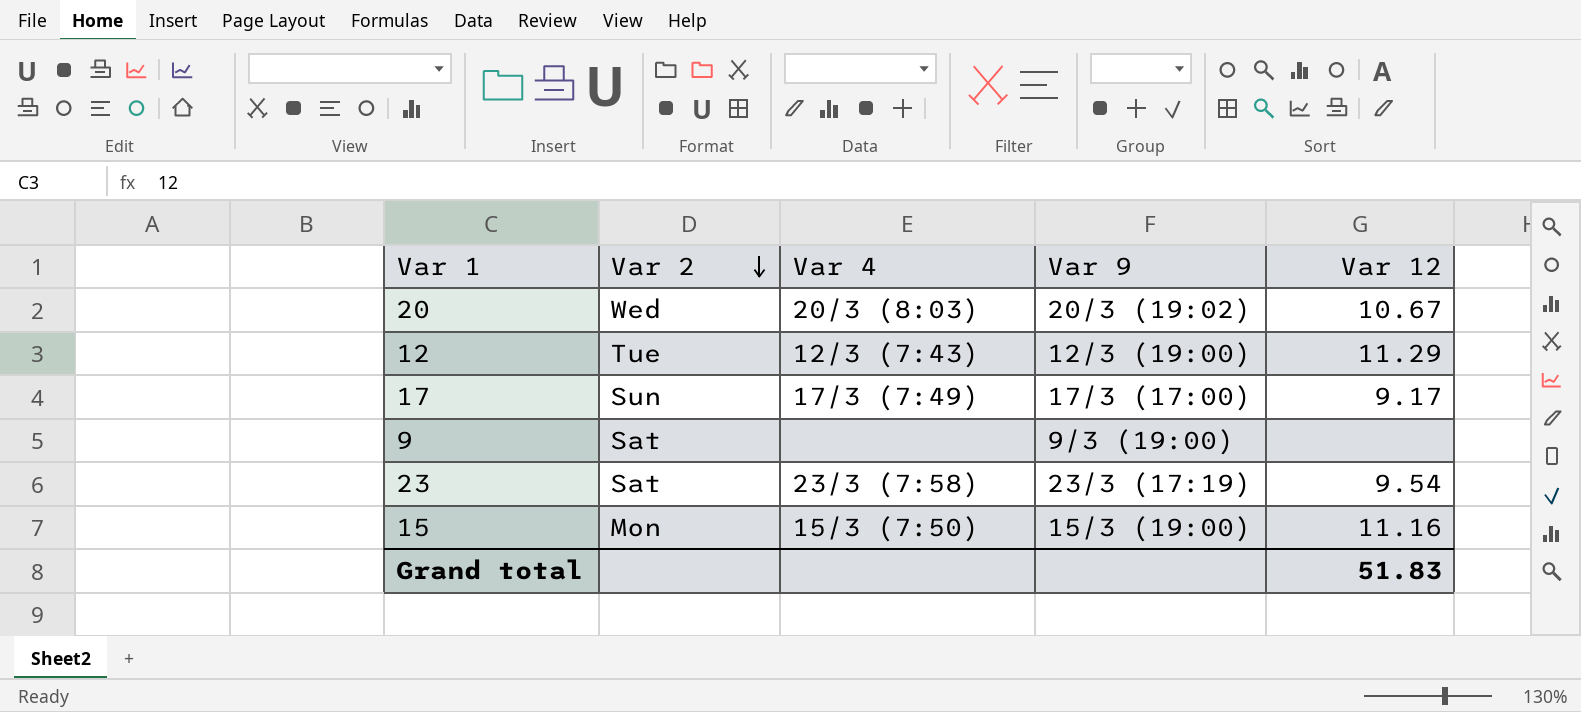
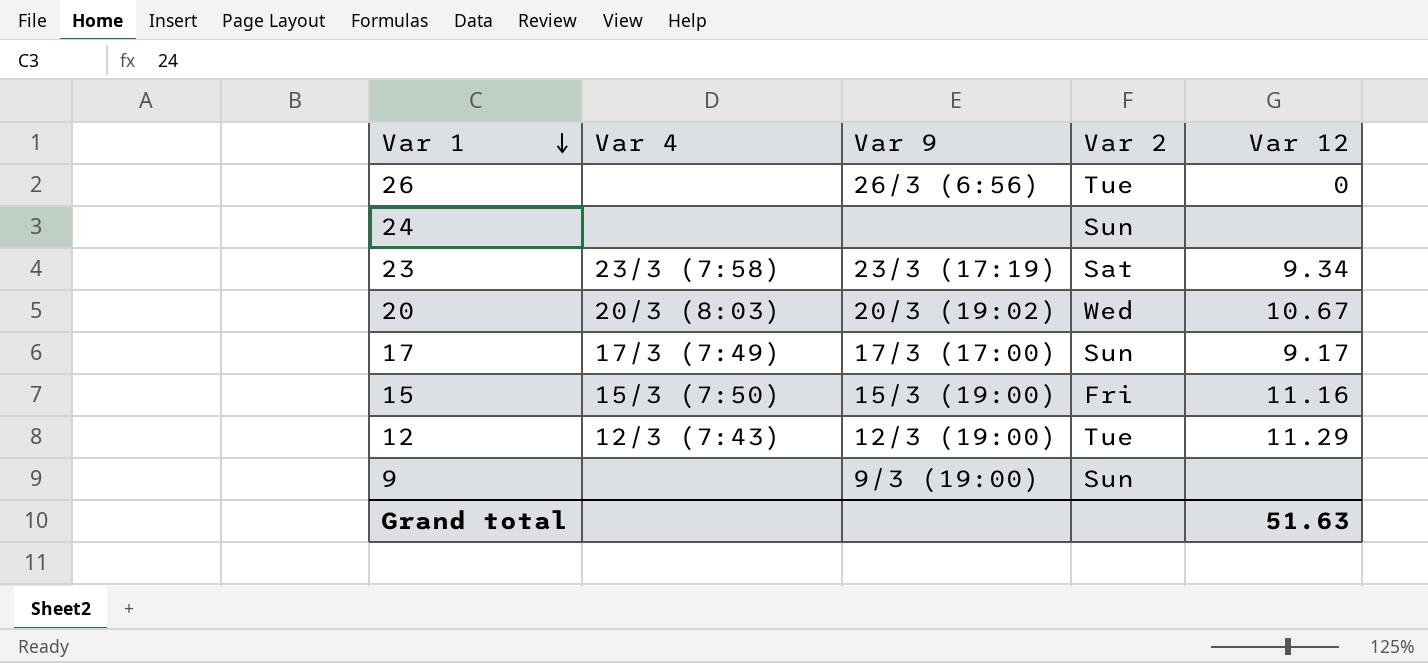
row order: Var 2 descending -> Var 1 descending
column Var 2 | position: 2 -> 4
row 26: none -> none | 26/3 (6:56) | Tue | 0
row 24: none -> none | none | Sun | none
23 | Var 12: 9.54 -> 9.34
15 | Var 2: Mon -> Fri
9 | Var 2: Sat -> Sun
Grand total | Var 12: 51.83 -> 51.63

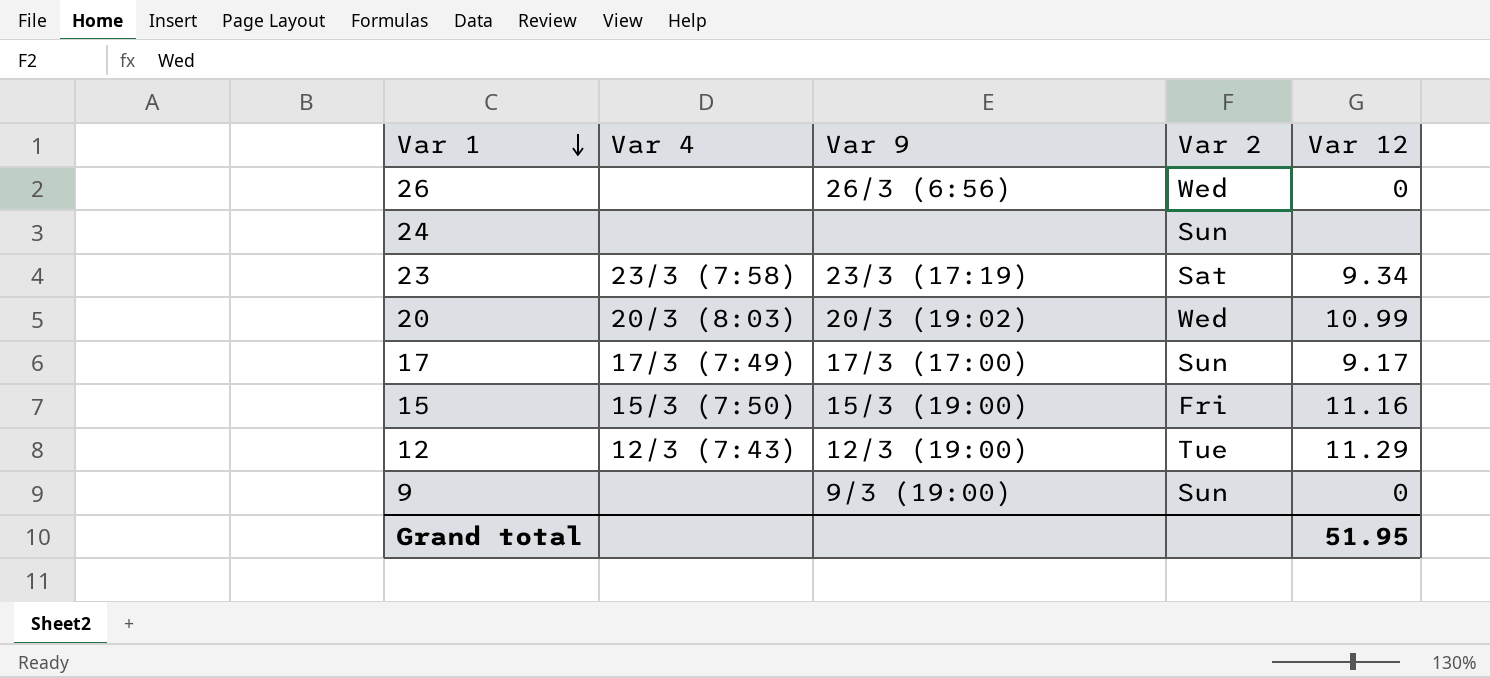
26 | Var 2: Tue -> Wed
20 | Var 12: 10.67 -> 10.99
9 | Var 12: none -> 0
Grand total | Var 12: 51.63 -> 51.95

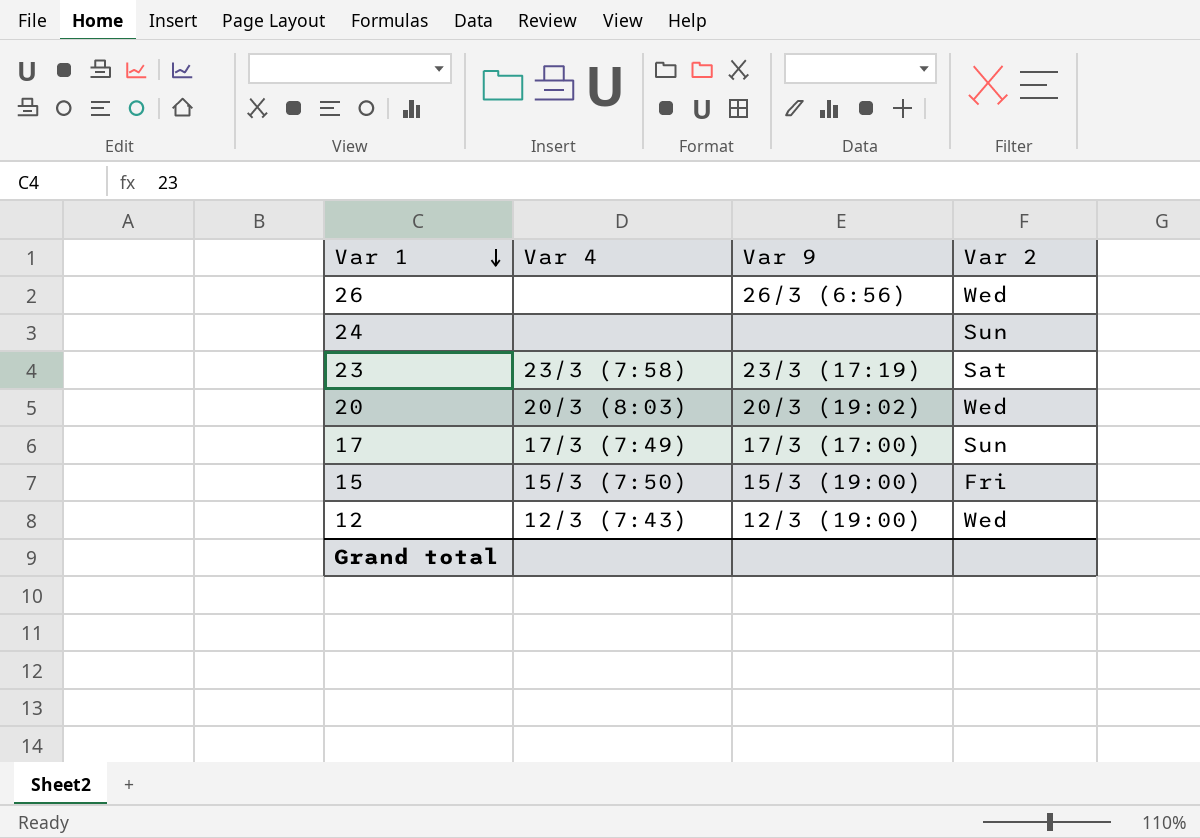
column Var 12 | position: 5 -> none
row 9: none | 9/3 (19:00) | Sun | 0 -> none
12 | Var 2: Tue -> Wed

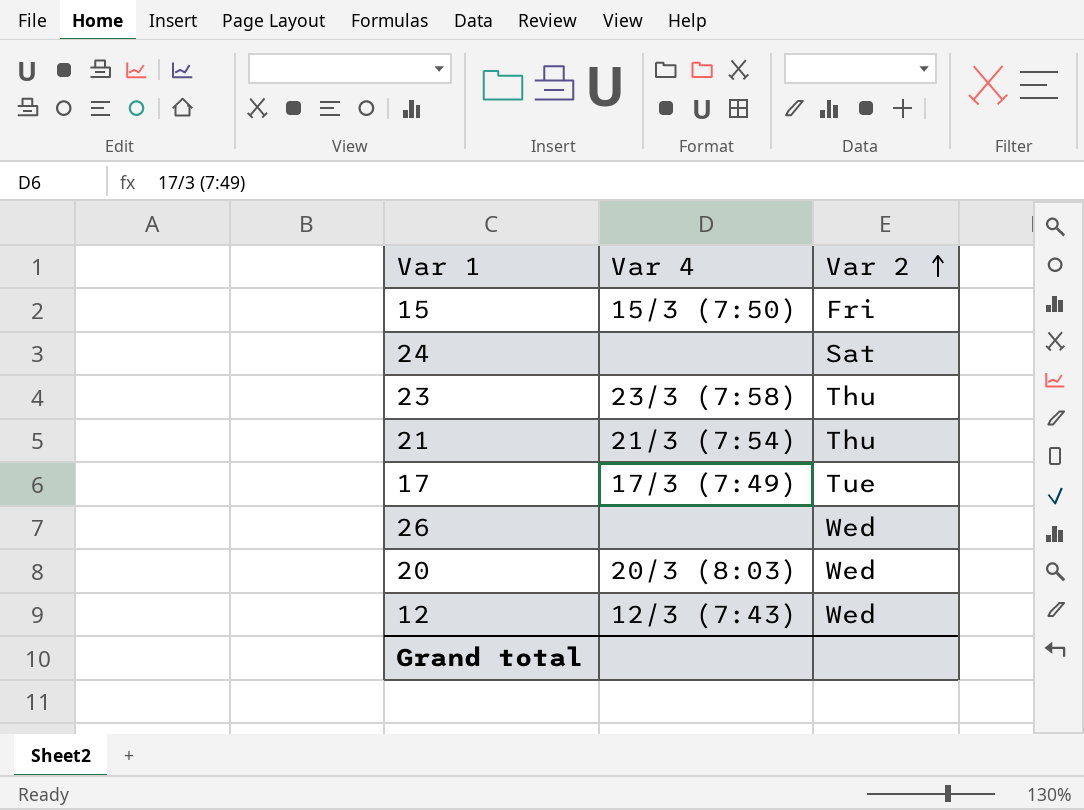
row order: Var 1 descending -> Var 2 ascending
column Var 9 | position: 3 -> none
24 | Var 2: Sun -> Sat
23 | Var 2: Sat -> Thu
row 21: none -> 21/3 (7:54) | Thu
17 | Var 2: Sun -> Tue

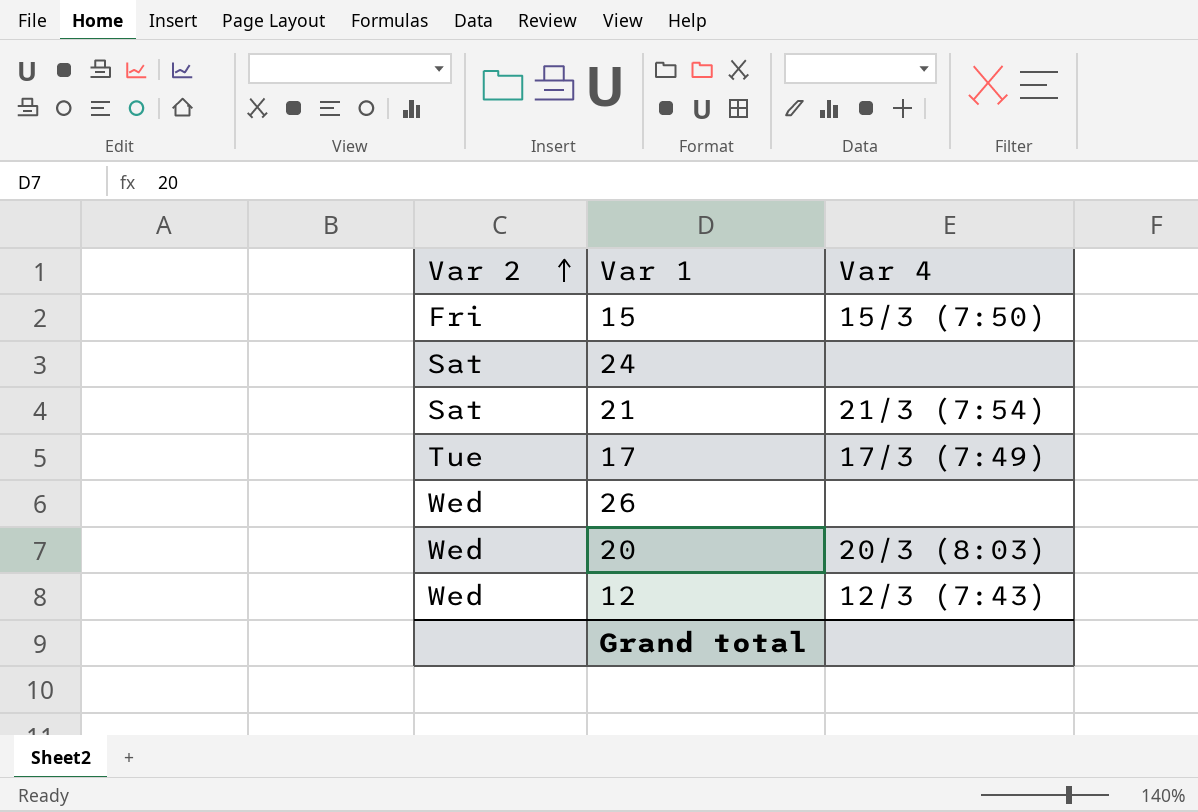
column Var 2 | position: 3 -> 1
row 23: 23/3 (7:58) | Thu -> none
21 | Var 2: Thu -> Sat

